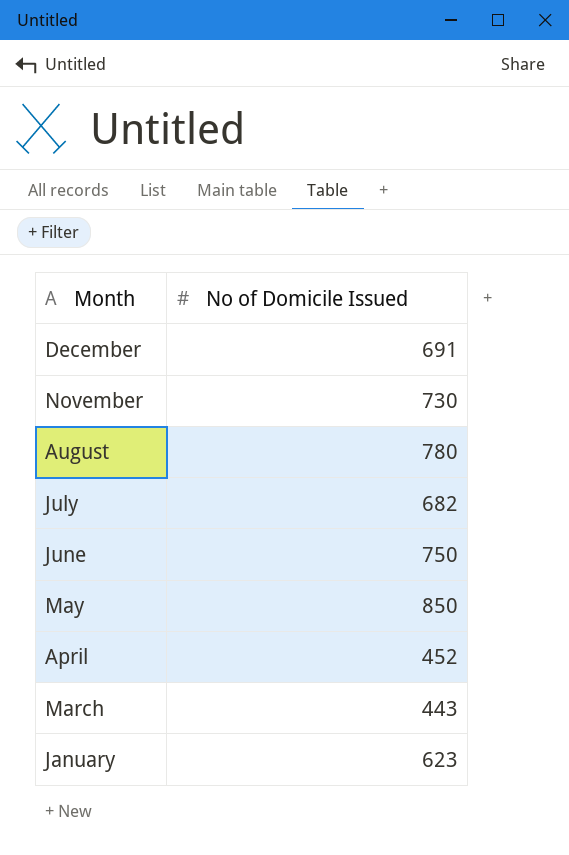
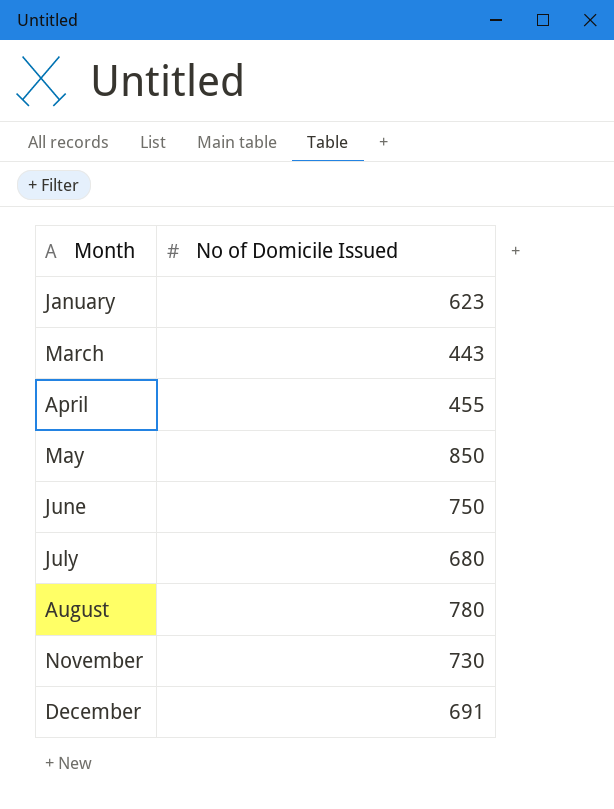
row order: Month descending -> Month ascending
April | No of Domicile Issued: 452 -> 455
July | No of Domicile Issued: 682 -> 680

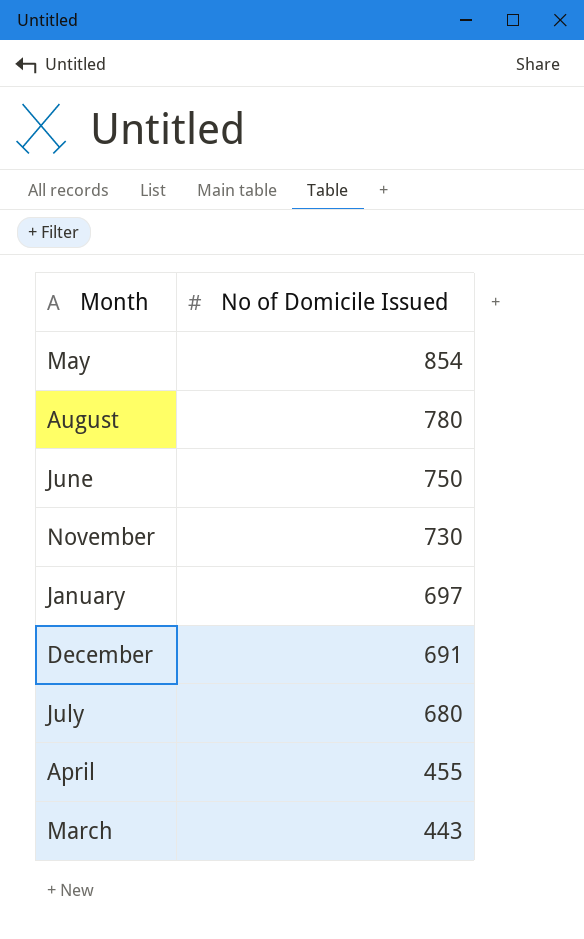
row order: Month ascending -> No of Domicile Issued descending
May | No of Domicile Issued: 850 -> 854
January | No of Domicile Issued: 623 -> 697

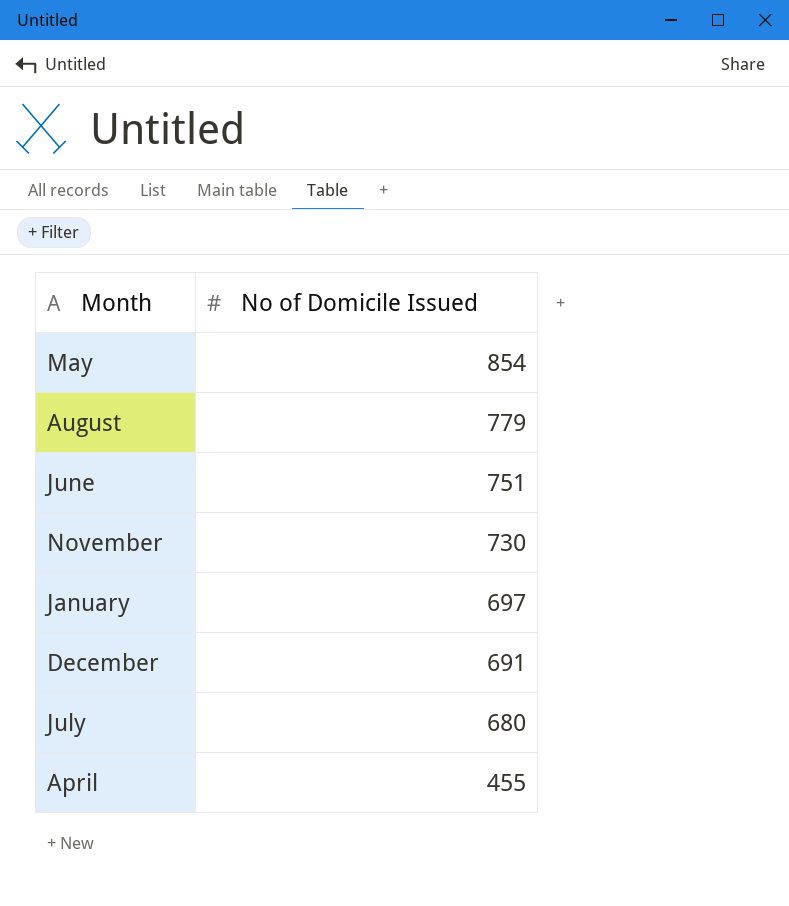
row March: 443 -> none
August | No of Domicile Issued: 780 -> 779
June | No of Domicile Issued: 750 -> 751

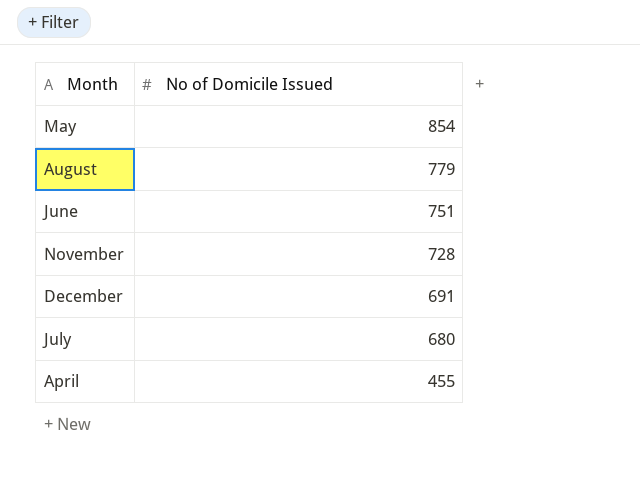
row January: 697 -> none
November | No of Domicile Issued: 730 -> 728

